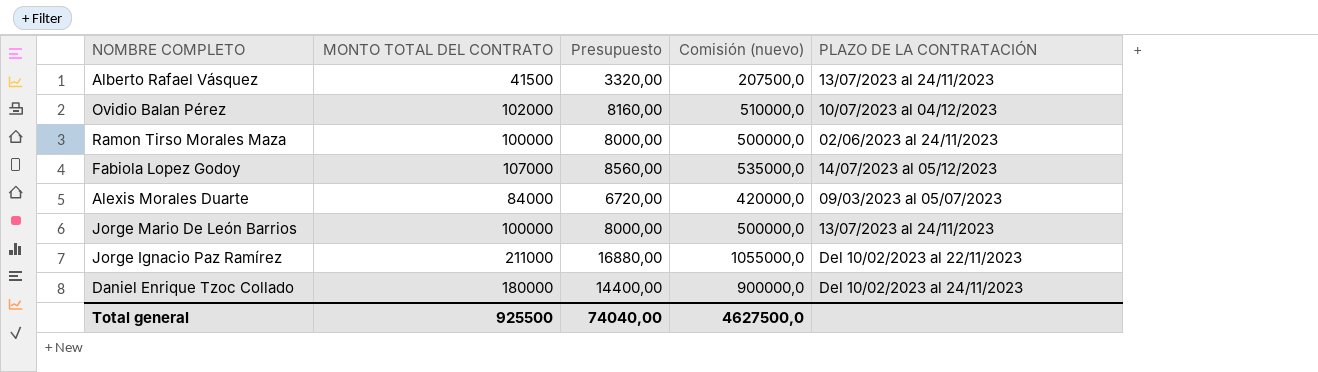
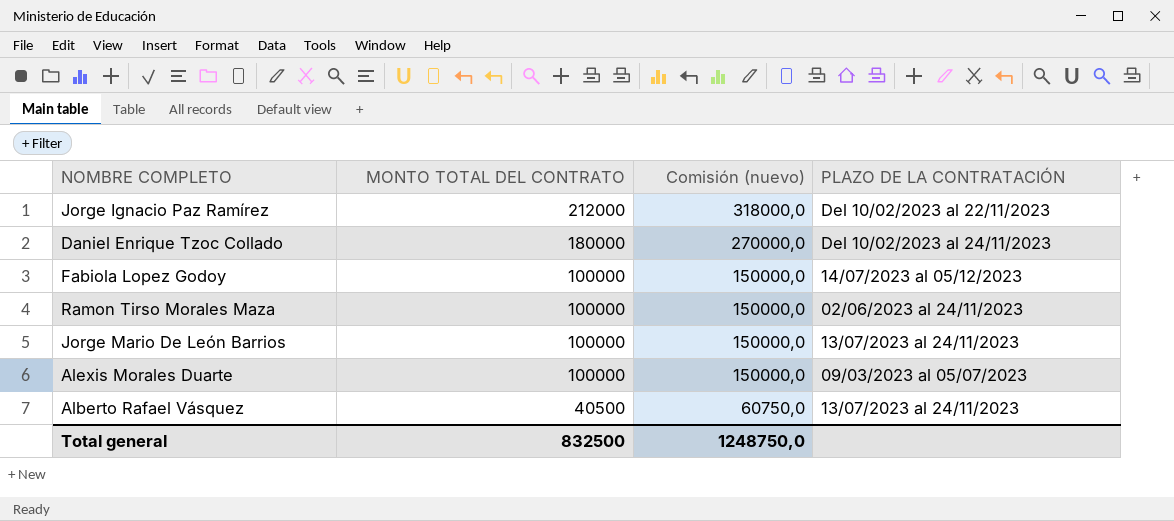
row order: none -> MONTO TOTAL DEL CONTRATO descending
column Presupuesto | formula: [MONTO TOTAL DEL CONTRATO] * 0,08 -> none
column Comisión (nuevo) | formula: [MONTO TOTAL DEL CONTRATO] * 5 -> [MONTO TOTAL DEL CONTRATO] * 1,5
row Ovidio Balan Pérez: 102000 | 8160,00 | 510000,0 | 10/07/2023 al 04/12/2023 -> none
Jorge Ignacio Paz Ramírez | MONTO TOTAL DEL CONTRATO: 211000 -> 212000
Fabiola Lopez Godoy | MONTO TOTAL DEL CONTRATO: 107000 -> 100000
Alexis Morales Duarte | MONTO TOTAL DEL CONTRATO: 84000 -> 100000
Alberto Rafael Vásquez | MONTO TOTAL DEL CONTRATO: 41500 -> 40500
Total general | MONTO TOTAL DEL CONTRATO: 925500 -> 832500
Total general | Comisión (nuevo): 4627500,0 -> 1248750,0

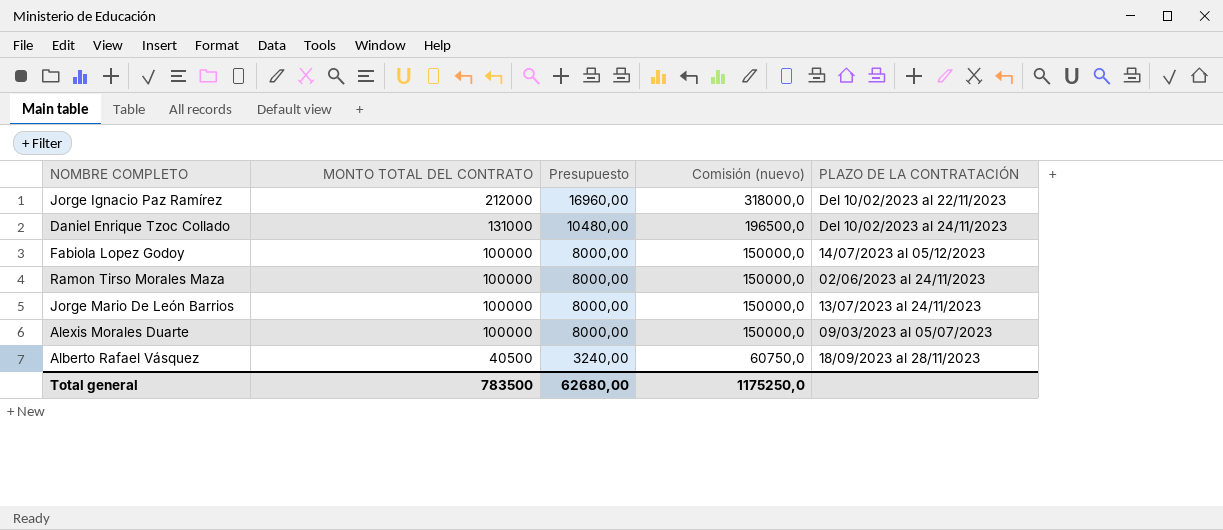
column Presupuesto | formula: none -> [MONTO TOTAL DEL CONTRATO] * 0,08
Daniel Enrique Tzoc Collado | MONTO TOTAL DEL CONTRATO: 180000 -> 131000
Daniel Enrique Tzoc Collado | Comisión (nuevo): 270000,0 -> 196500,0
Alberto Rafael Vásquez | PLAZO DE LA CONTRATACIÓN: 13/07/2023 al 24/11/2023 -> 18/09/2023 al 28/11/2023
Total general | MONTO TOTAL DEL CONTRATO: 832500 -> 783500
Total general | Comisión (nuevo): 1248750,0 -> 1175250,0

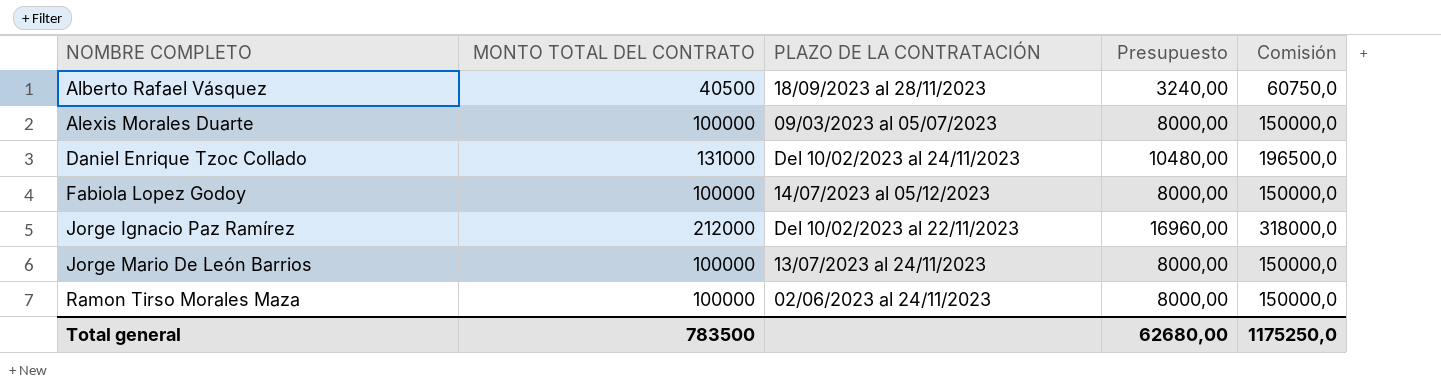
row order: MONTO TOTAL DEL CONTRATO descending -> NOMBRE COMPLETO ascending
column PLAZO DE LA CONTRATACIÓN | position: 5 -> 3
column name: Comisión (nuevo) -> Comisión

